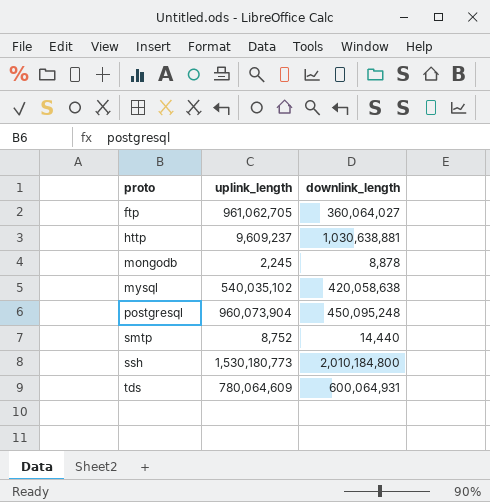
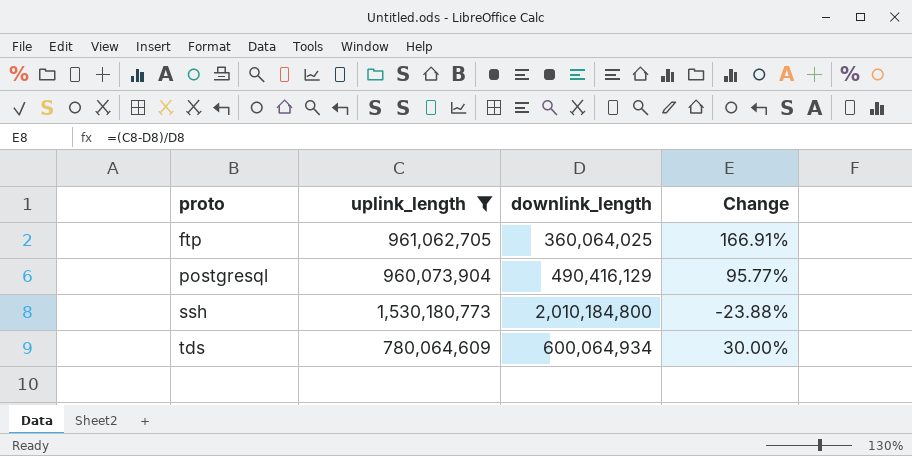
filter: none -> uplink_length >= 780,064,609
column Change | formula: none -> ([uplink_length] - [downlink_length]) / [downlink_length]
ftp | downlink_length: 360,064,027 -> 360,064,025
postgresql | downlink_length: 450,095,248 -> 490,416,129
tds | downlink_length: 600,064,931 -> 600,064,934

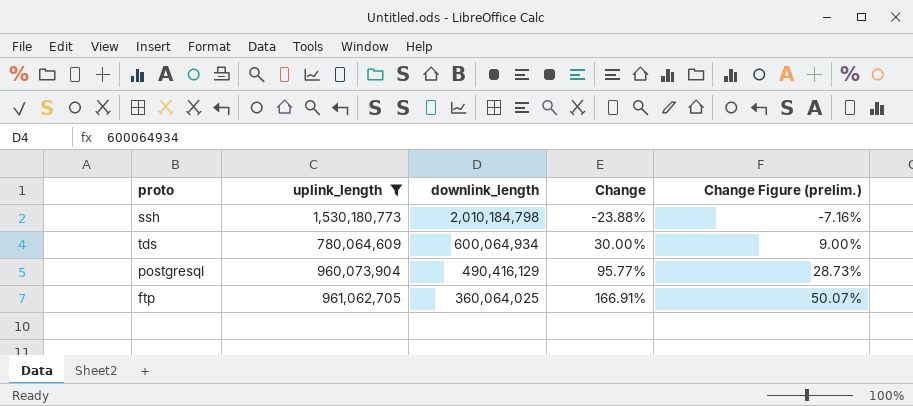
row order: proto ascending -> downlink_length descending
column Change Figure (prelim.) | formula: none -> [Change] * 0.3
ssh | downlink_length: 2,010,184,800 -> 2,010,184,798

